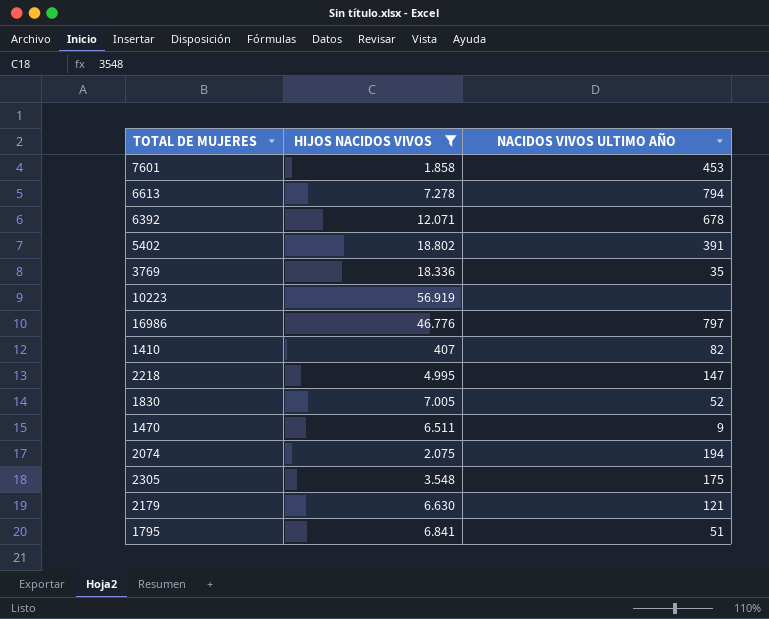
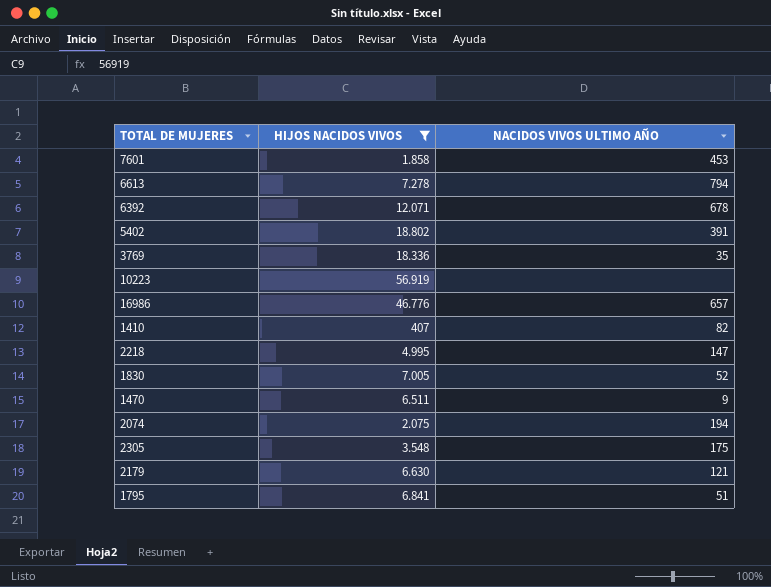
16986 | NACIDOS VIVOS ULTIMO AÑO: 797 -> 657

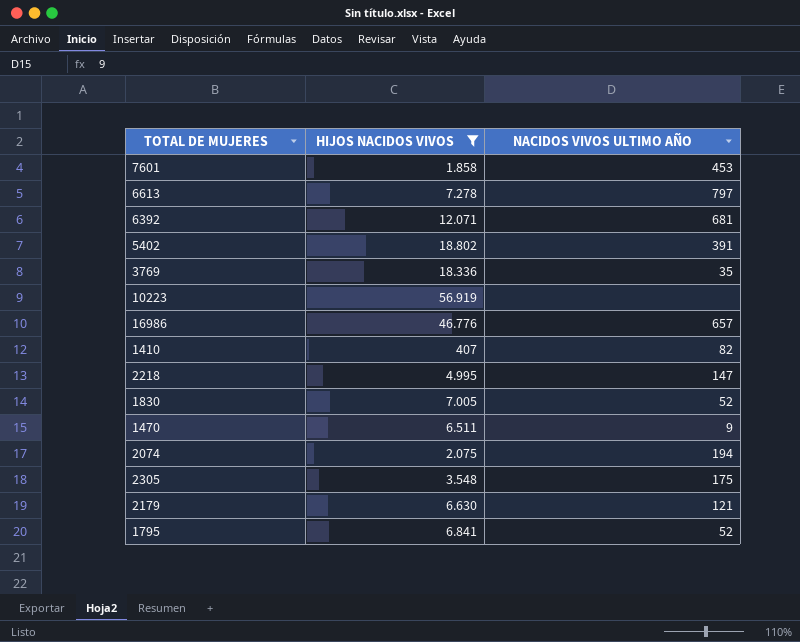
6613 | NACIDOS VIVOS ULTIMO AÑO: 794 -> 797
6392 | NACIDOS VIVOS ULTIMO AÑO: 678 -> 681
1795 | NACIDOS VIVOS ULTIMO AÑO: 51 -> 52

